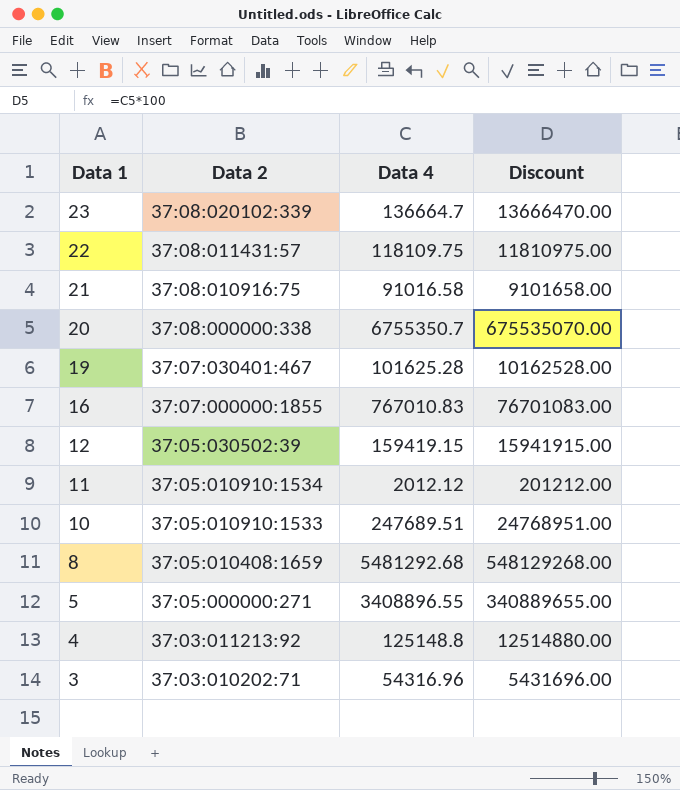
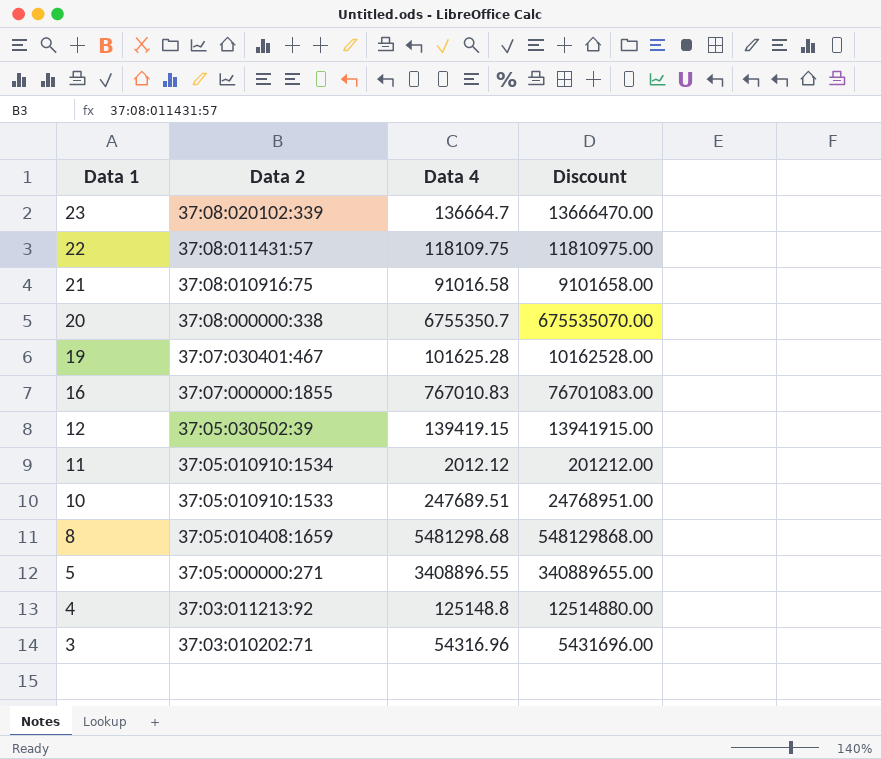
12 | Data 4: 159419.15 -> 139419.15
12 | Discount: 15941915.00 -> 13941915.00
8 | Data 4: 5481292.68 -> 5481298.68
8 | Discount: 548129268.00 -> 548129868.00

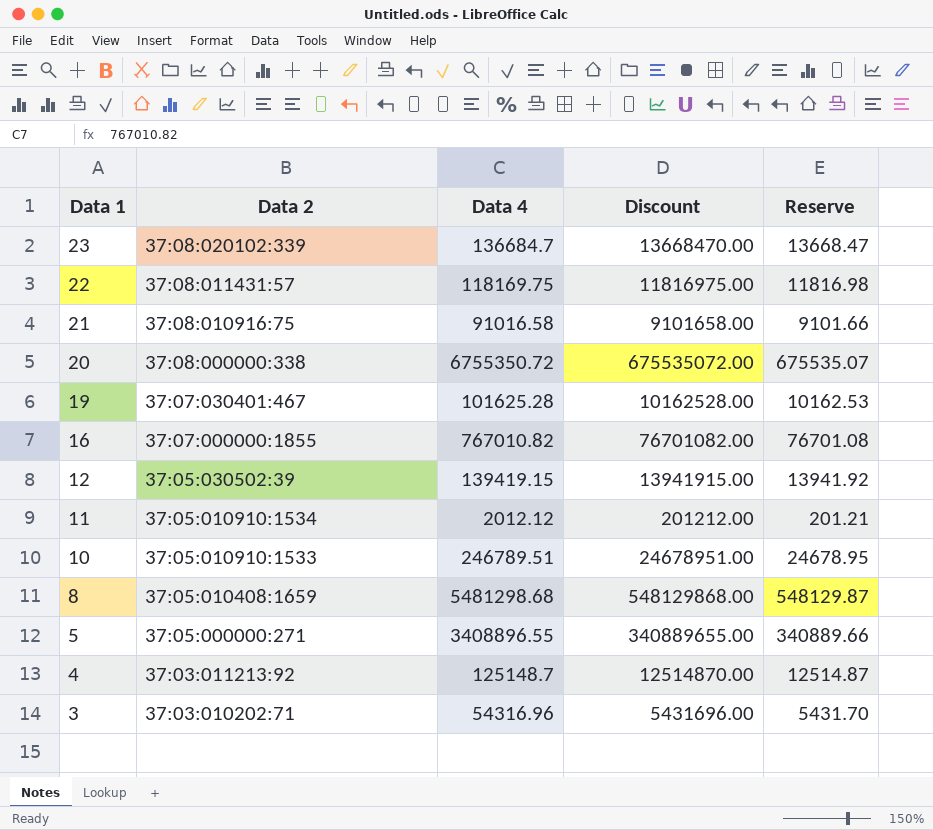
column Reserve | formula: none -> [Data 4] * 0.1
23 | Data 4: 136664.7 -> 136684.7
23 | Discount: 13666470.00 -> 13668470.00
22 | Data 4: 118109.75 -> 118169.75
22 | Discount: 11810975.00 -> 11816975.00
20 | Data 4: 6755350.7 -> 6755350.72
20 | Discount: 675535070.00 -> 675535072.00
16 | Data 4: 767010.83 -> 767010.82
16 | Discount: 76701083.00 -> 76701082.00
10 | Data 4: 247689.51 -> 246789.51
10 | Discount: 24768951.00 -> 24678951.00
4 | Data 4: 125148.8 -> 125148.7
4 | Discount: 12514880.00 -> 12514870.00

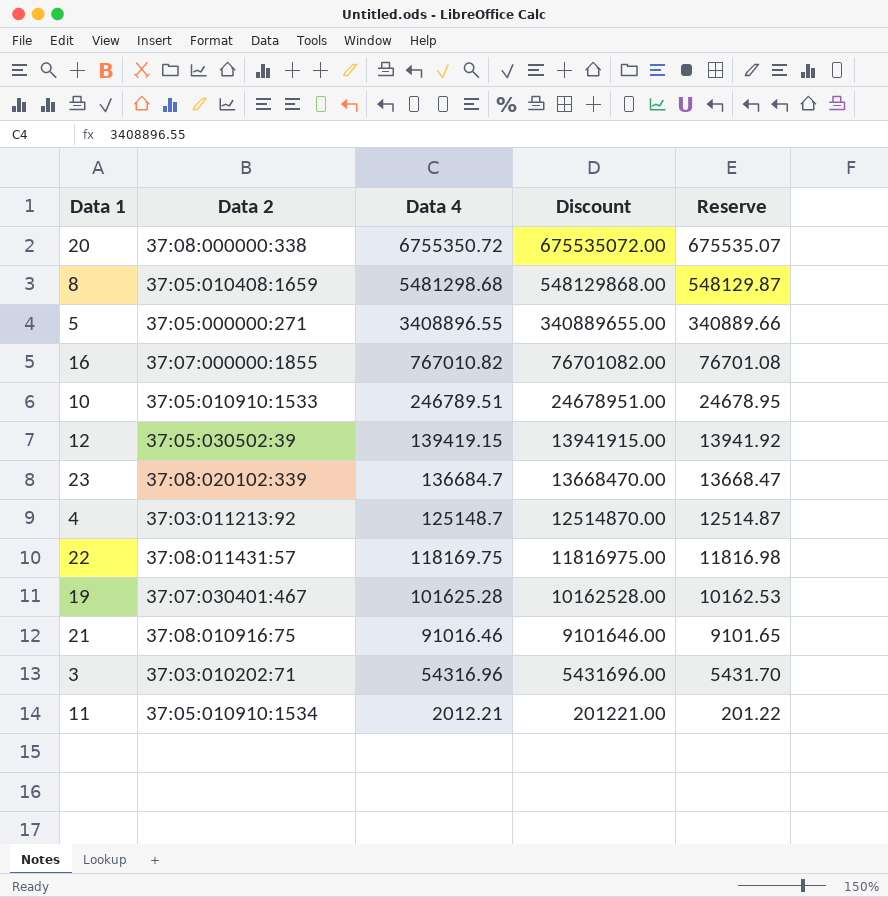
row order: Data 1 descending -> Data 4 descending
21 | Data 4: 91016.58 -> 91016.46
21 | Discount: 9101658.00 -> 9101646.00
21 | Reserve: 9101.66 -> 9101.65
11 | Data 4: 2012.12 -> 2012.21
11 | Discount: 201212.00 -> 201221.00
11 | Reserve: 201.21 -> 201.22

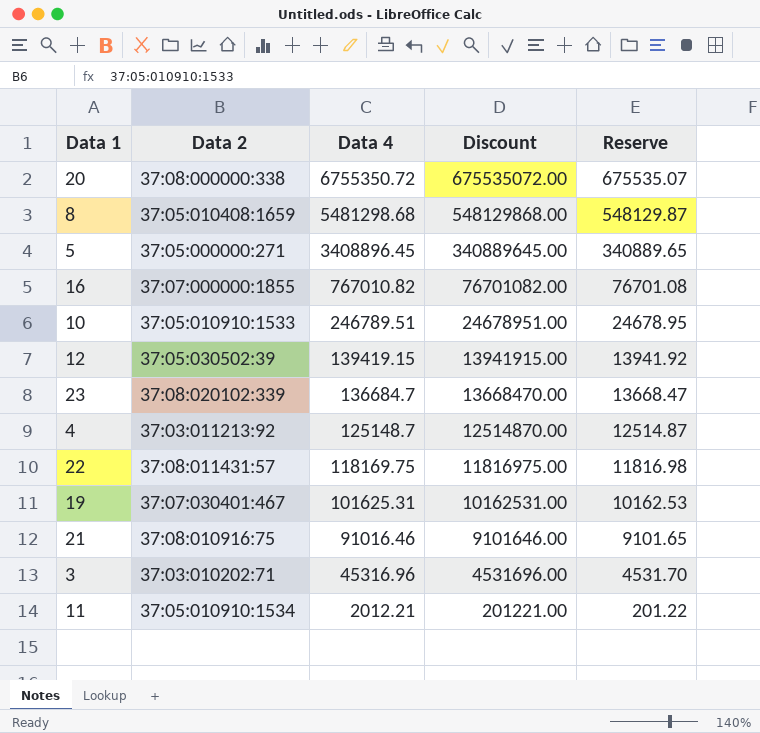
5 | Data 4: 3408896.55 -> 3408896.45
5 | Discount: 340889655.00 -> 340889645.00
5 | Reserve: 340889.66 -> 340889.65
19 | Data 4: 101625.28 -> 101625.31
19 | Discount: 10162528.00 -> 10162531.00
3 | Data 4: 54316.96 -> 45316.96
3 | Discount: 5431696.00 -> 4531696.00
3 | Reserve: 5431.70 -> 4531.70

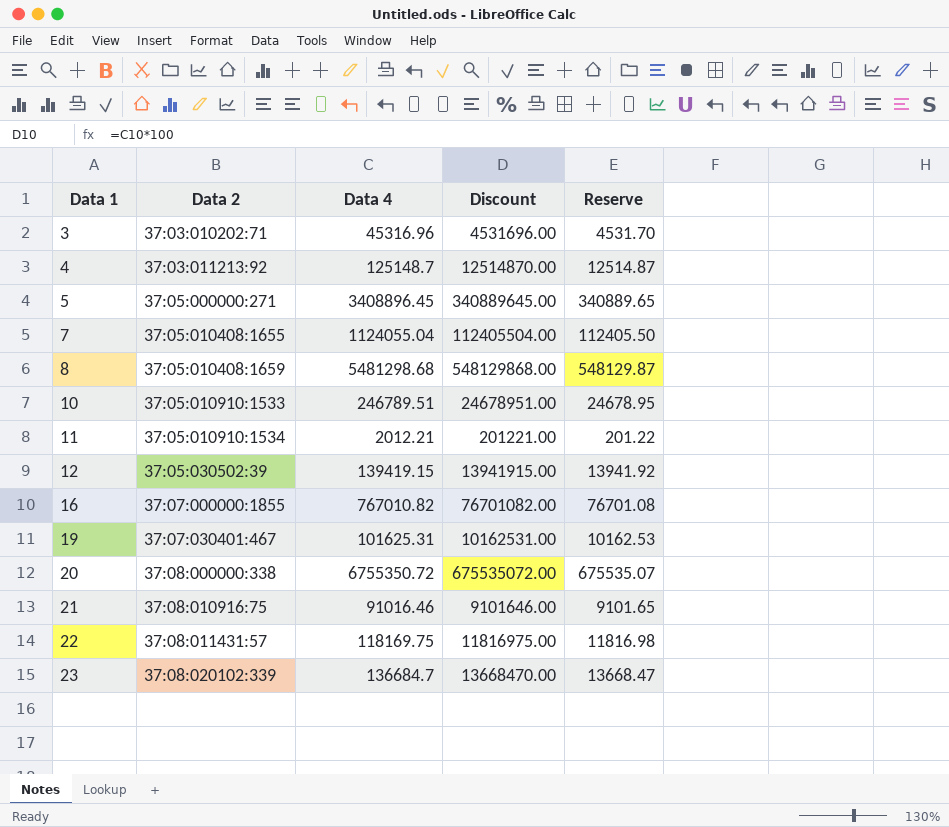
row order: Data 4 descending -> Data 1 ascending
row 7: none -> 37:05:010408:1655 | 1124055.04 | 112405504.00 | 112405.50

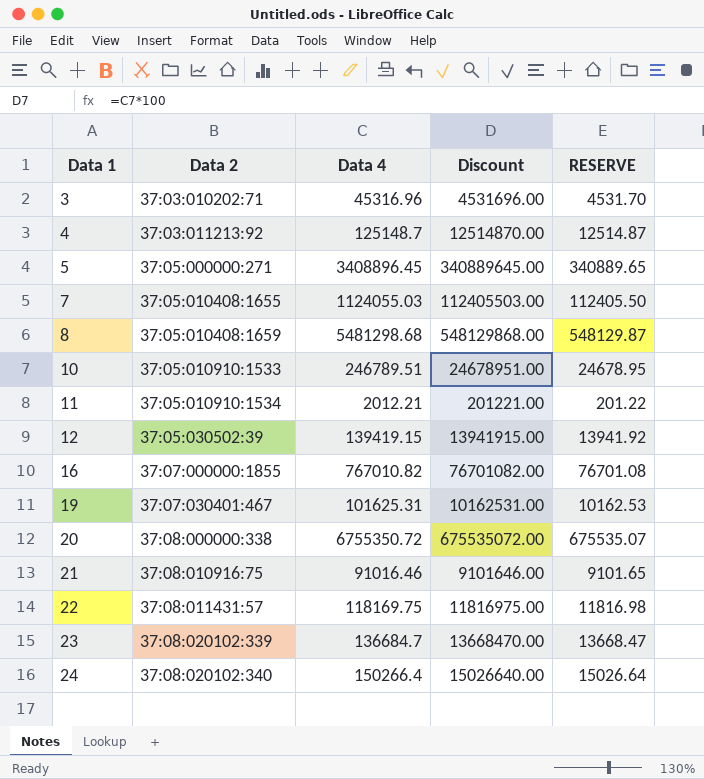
column name: Reserve -> RESERVE
7 | Data 4: 1124055.04 -> 1124055.03
7 | Discount: 112405504.00 -> 112405503.00
row 24: none -> 37:08:020102:340 | 150266.4 | 15026640.00 | 15026.64

